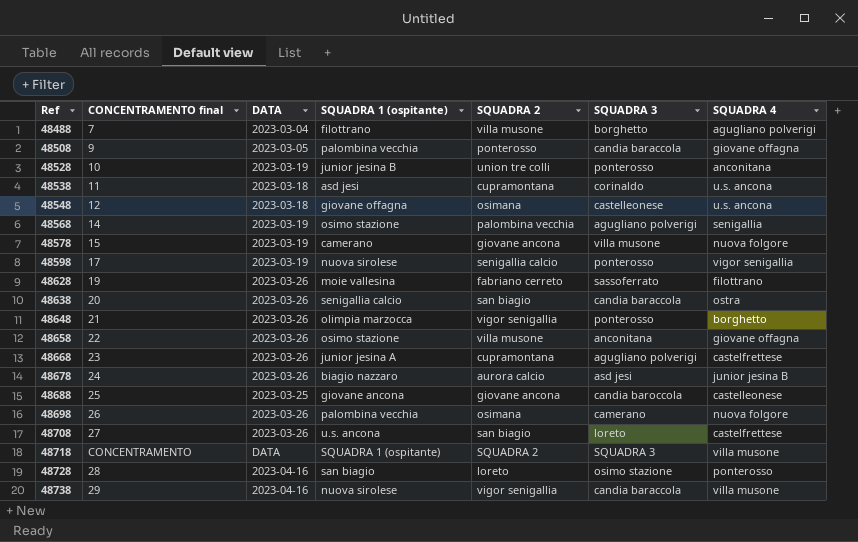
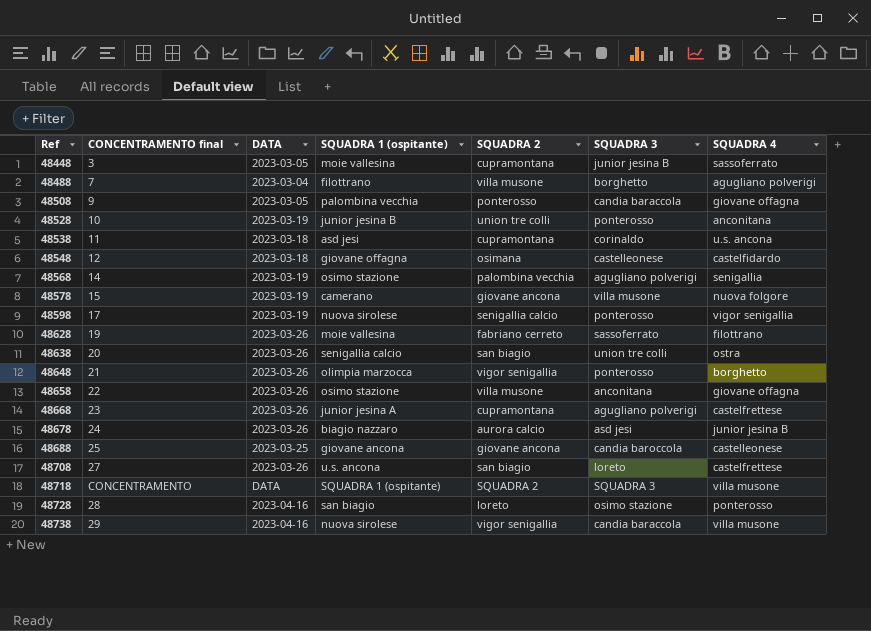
row 48698: 26 | 2023-03-26 | palombina vecchia | osimana | camerano | nuova folgore -> none
row 48448: none -> 3 | 2023-03-05 | moie vallesina | cupramontana | junior jesina B | sassoferrato
48548 | SQUADRA 4: u.s. ancona -> castelfidardo
48638 | SQUADRA 3: candia baraccola -> union tre colli

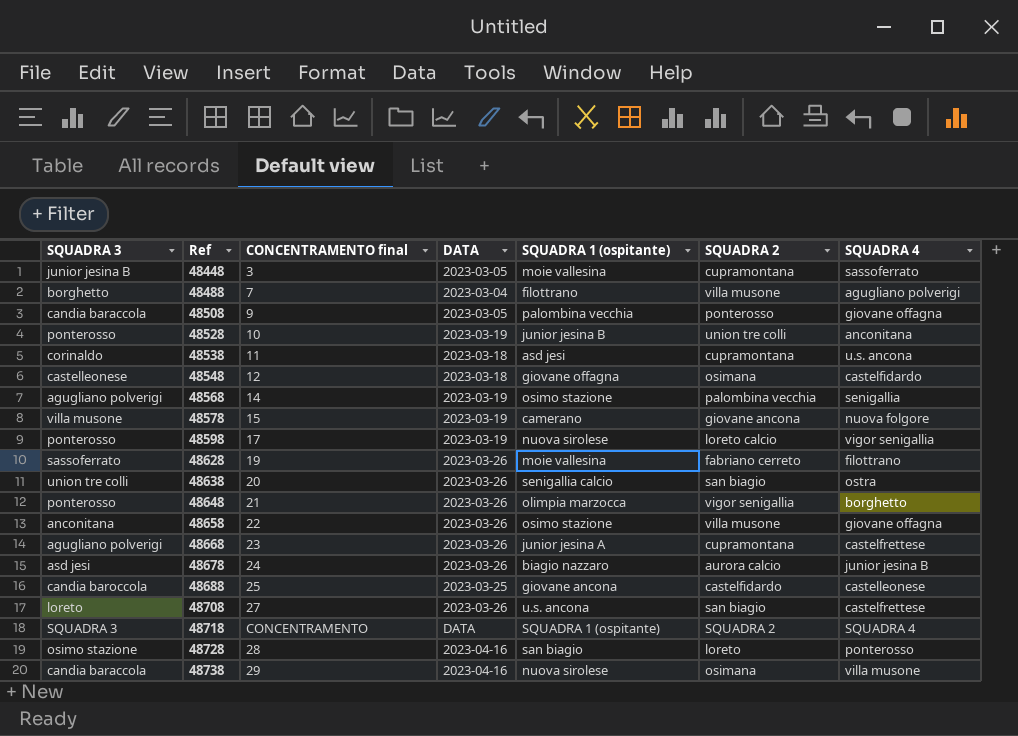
column SQUADRA 3 | position: 6 -> 1
48598 | SQUADRA 2: senigallia calcio -> loreto calcio
48688 | SQUADRA 2: giovane ancona -> castelfidardo
48718 | SQUADRA 4: villa musone -> SQUADRA 4
48738 | SQUADRA 2: vigor senigallia -> osimana

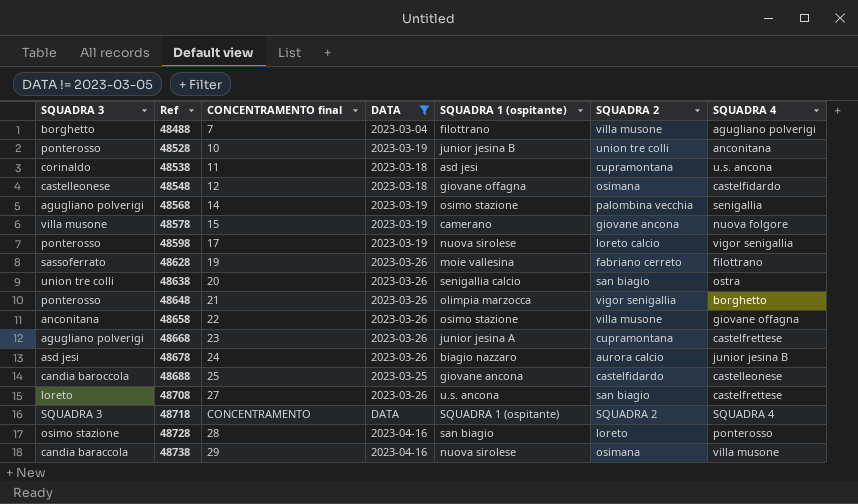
filter: none -> DATA != 2023-03-05

